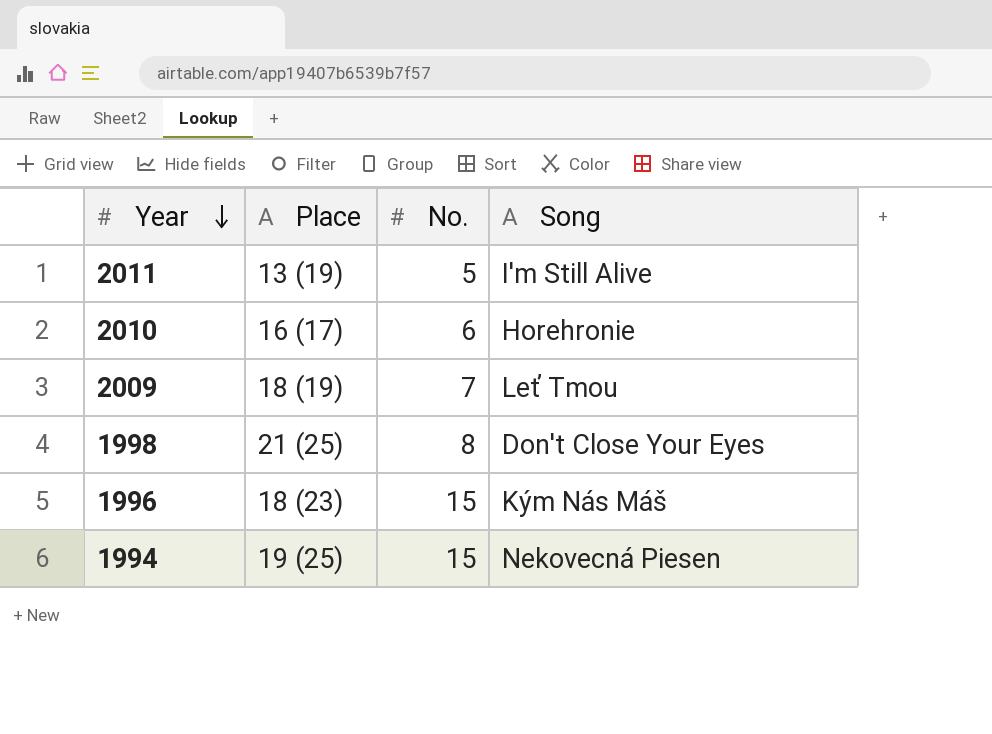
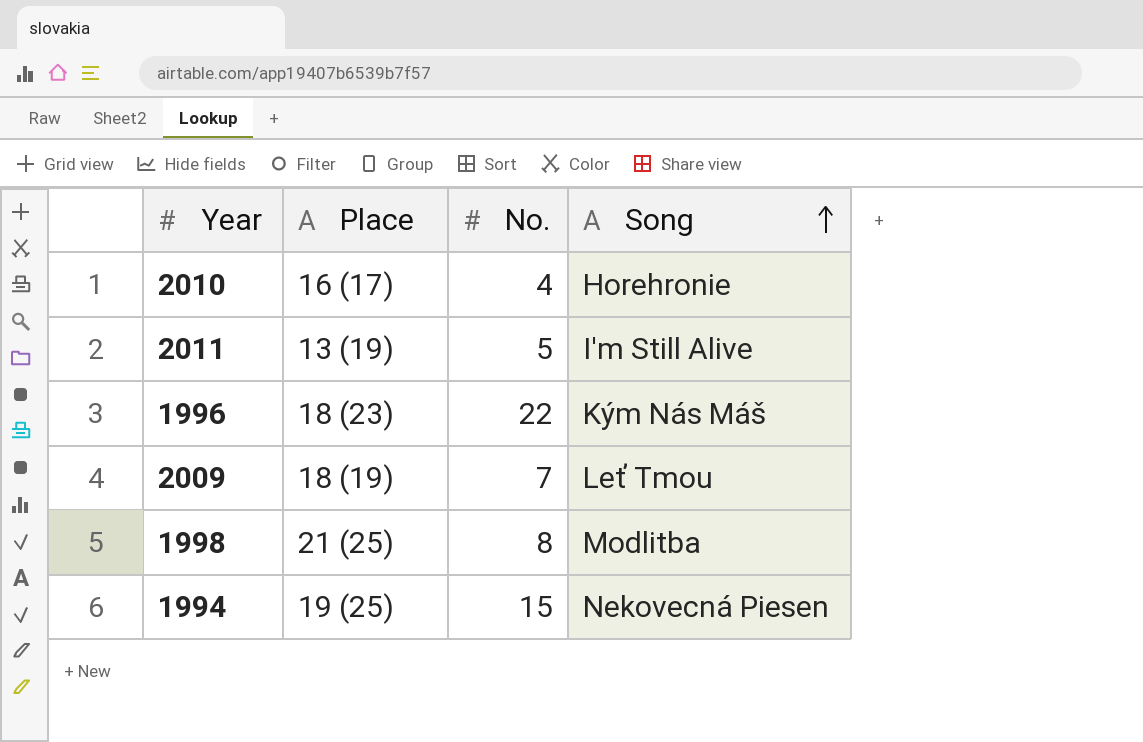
row order: Year descending -> Song ascending
2010 | No.: 6 -> 4
1996 | No.: 15 -> 22
1998 | Song: Don't Close Your Eyes -> Modlitba

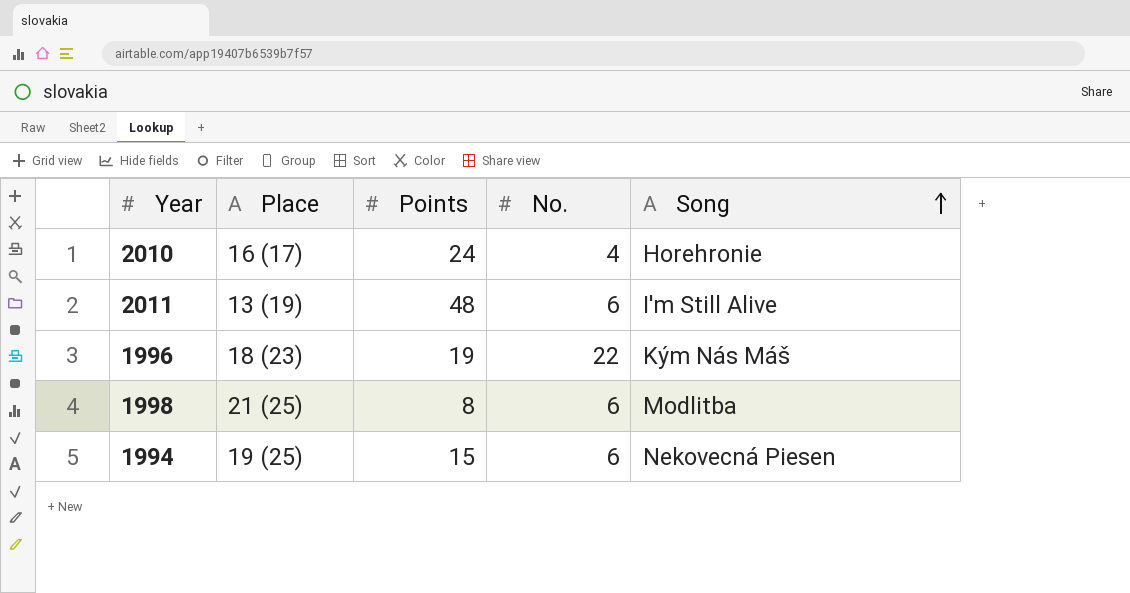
column Points | position: none -> 3
row 2009: 18 (19) | 7 | Leť Tmou -> none
2011 | No.: 5 -> 6
1998 | No.: 8 -> 6
1994 | No.: 15 -> 6

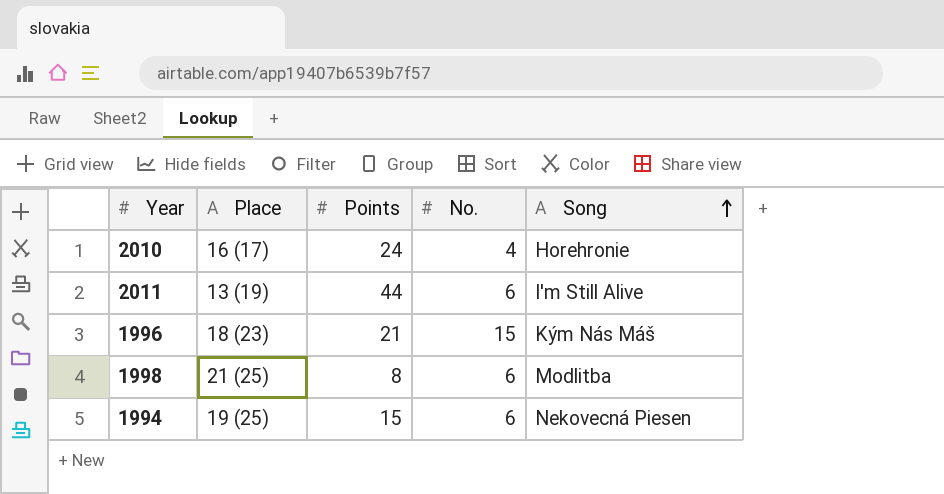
2011 | Points: 48 -> 44
1996 | Points: 19 -> 21
1996 | No.: 22 -> 15

